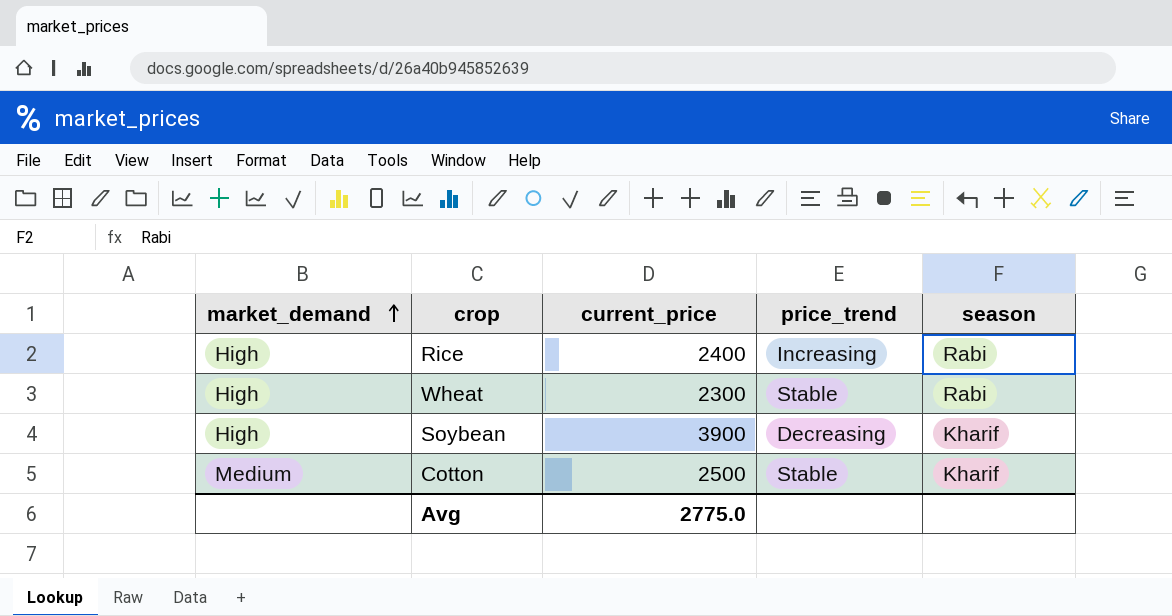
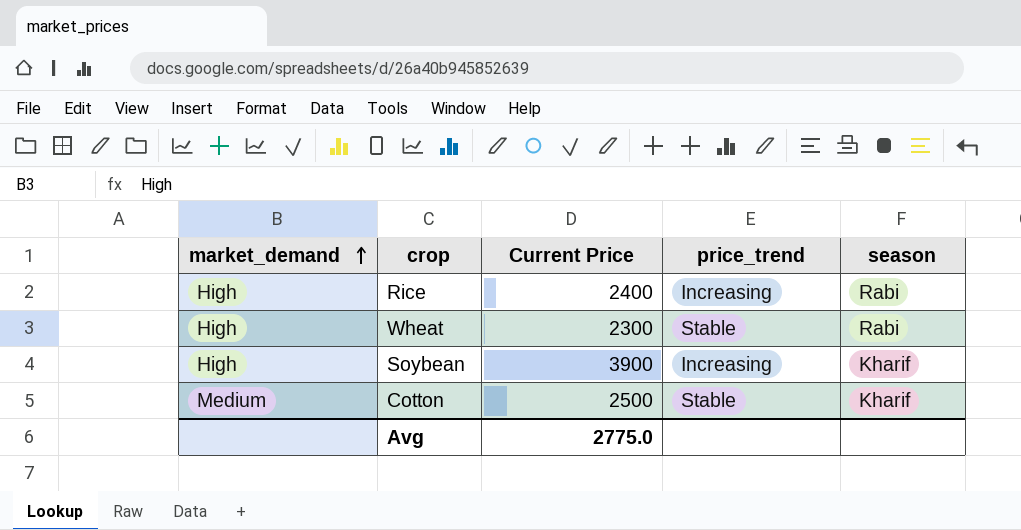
column name: current_price -> Current Price
Soybean | price_trend: Decreasing -> Increasing

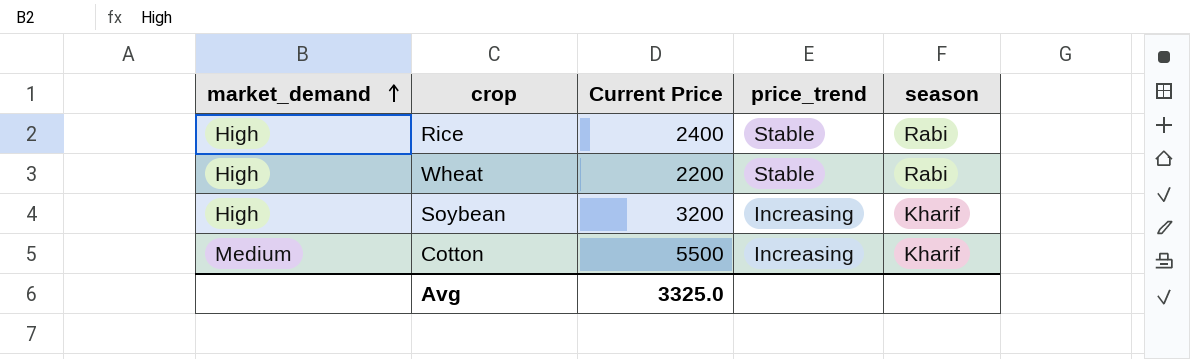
Rice | price_trend: Increasing -> Stable
Wheat | Current Price: 2300 -> 2200
Soybean | Current Price: 3900 -> 3200
Cotton | Current Price: 2500 -> 5500
Cotton | price_trend: Stable -> Increasing
Avg | Current Price: 2775.0 -> 3325.0

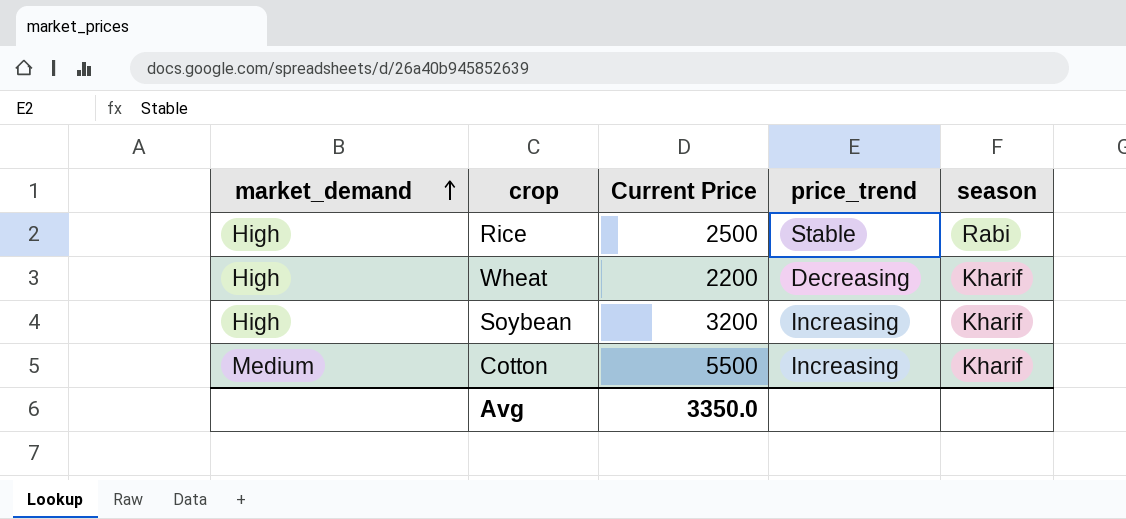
Rice | Current Price: 2400 -> 2500
Wheat | price_trend: Stable -> Decreasing
Wheat | season: Rabi -> Kharif
Avg | Current Price: 3325.0 -> 3350.0

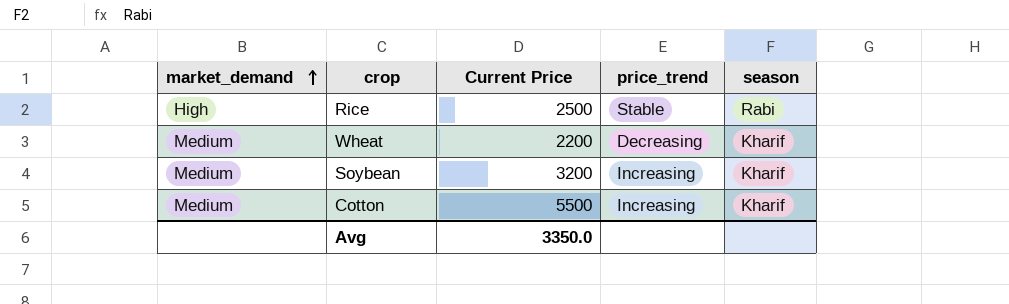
Wheat | market_demand: High -> Medium
Soybean | market_demand: High -> Medium

